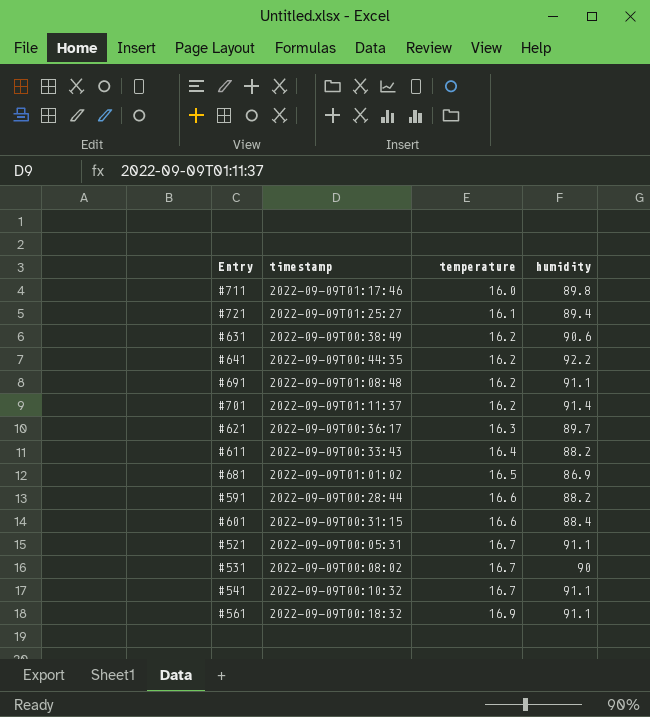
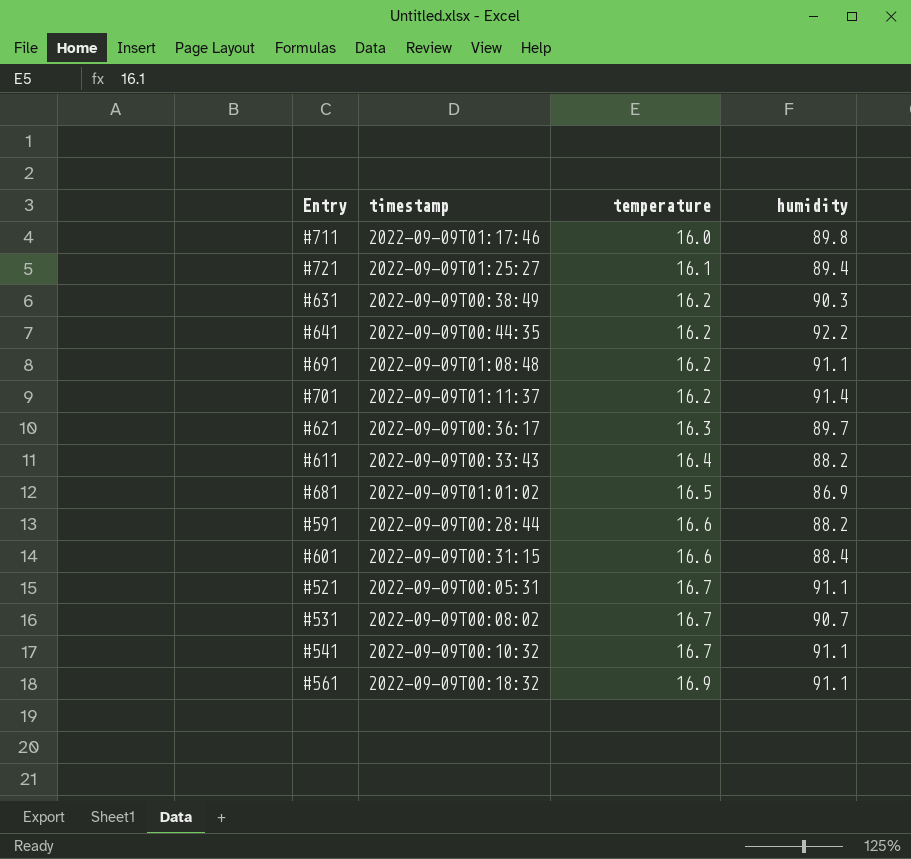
#631 | humidity: 90.6 -> 90.3
#531 | humidity: 90 -> 90.7

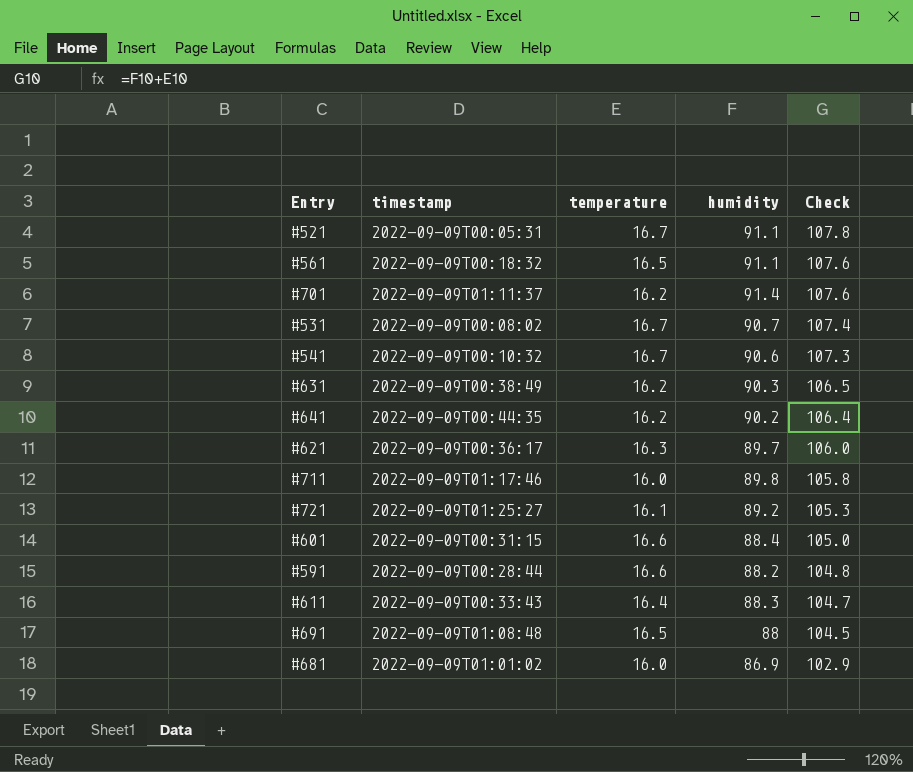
row order: temperature ascending -> Check descending
column Check | formula: none -> [temperature] + [humidity]
#561 | temperature: 16.9 -> 16.5
#541 | humidity: 91.1 -> 90.6
#641 | humidity: 92.2 -> 90.2
#721 | humidity: 89.4 -> 89.2
#611 | humidity: 88.2 -> 88.3
#691 | temperature: 16.2 -> 16.5
#691 | humidity: 91.1 -> 88
#681 | temperature: 16.5 -> 16.0

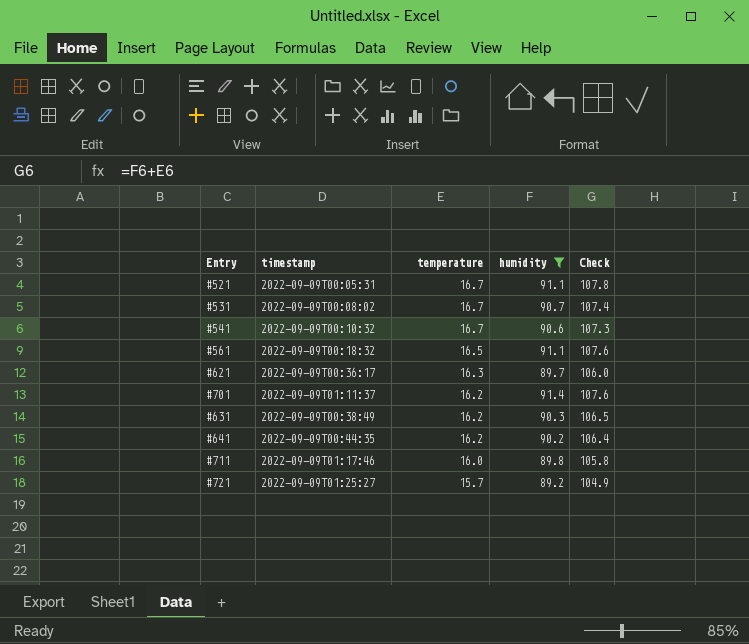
filter: none -> humidity >= 89.2
row order: Check descending -> temperature descending
#721 | temperature: 16.1 -> 15.7
#721 | Check: 105.3 -> 104.9

